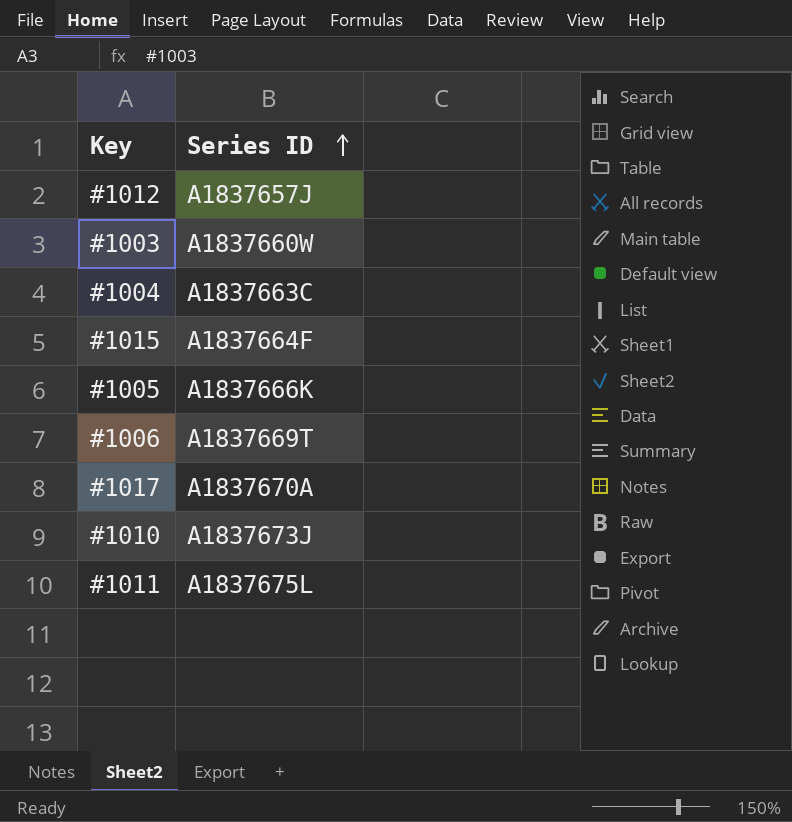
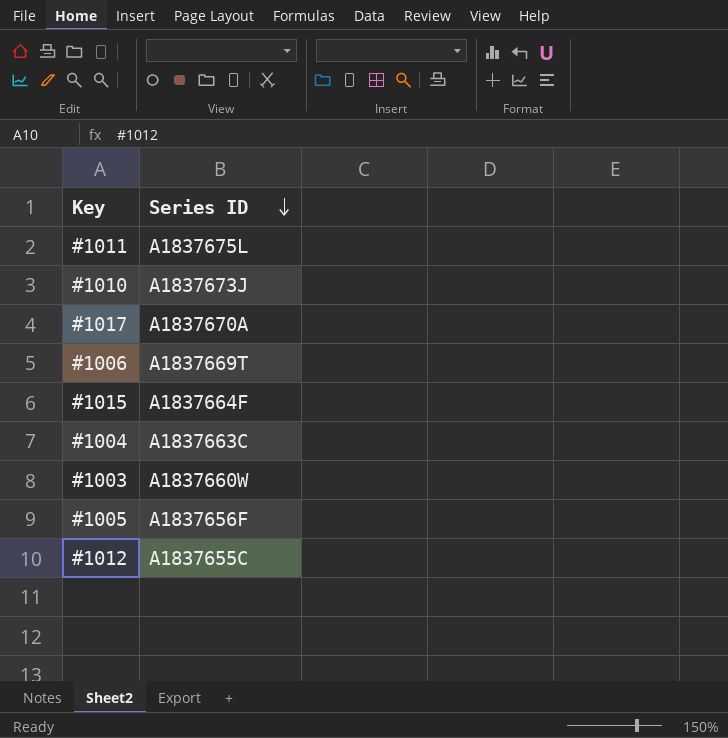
row order: Series ID ascending -> Series ID descending
#1005 | Series ID: A1837666K -> A1837656F
#1012 | Series ID: A1837657J -> A1837655C

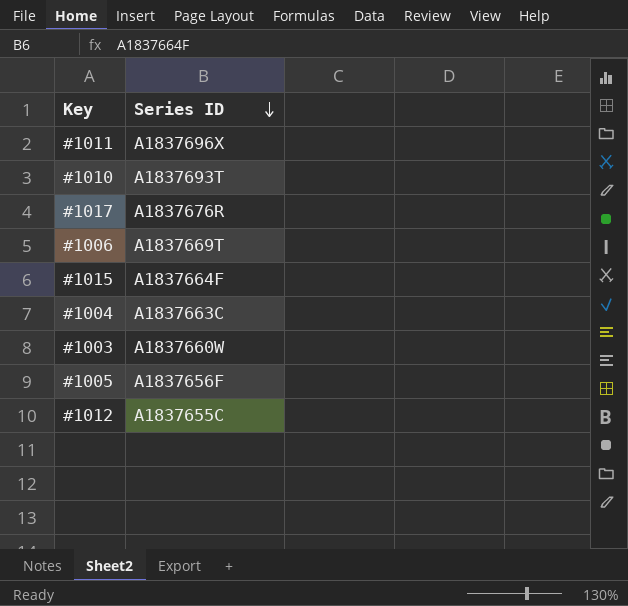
#1011 | Series ID: A1837675L -> A1837696X
#1010 | Series ID: A1837673J -> A1837693T
#1017 | Series ID: A1837670A -> A1837676R

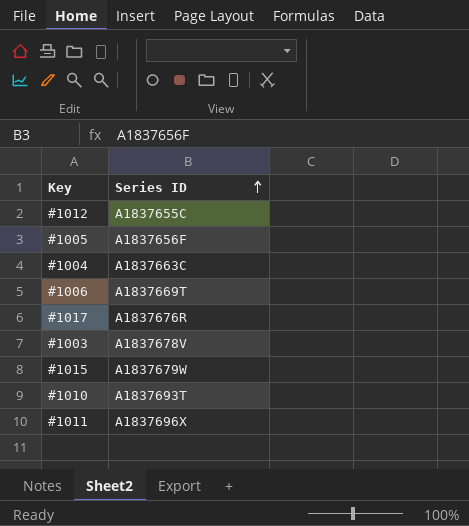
row order: Series ID descending -> Series ID ascending
#1003 | Series ID: A1837660W -> A1837678V
#1015 | Series ID: A1837664F -> A1837679W

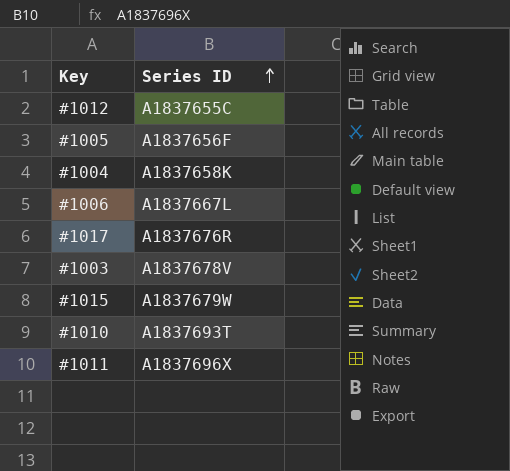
#1004 | Series ID: A1837663C -> A1837658K
#1006 | Series ID: A1837669T -> A1837667L

